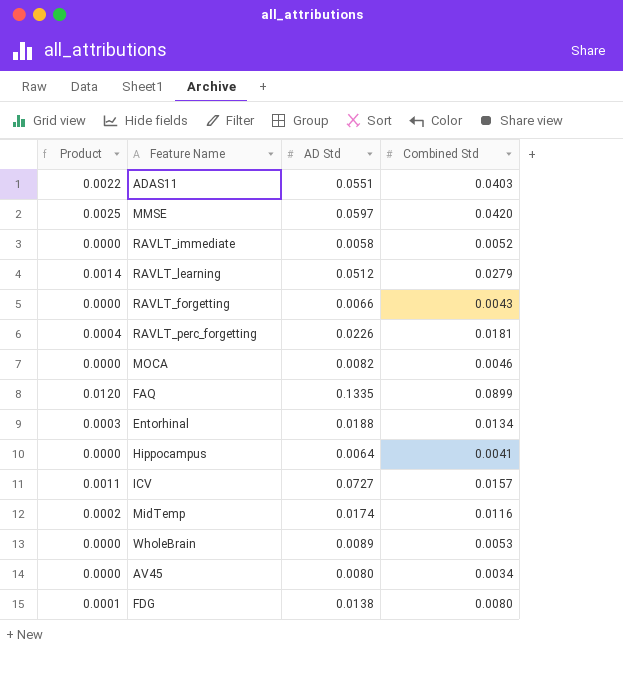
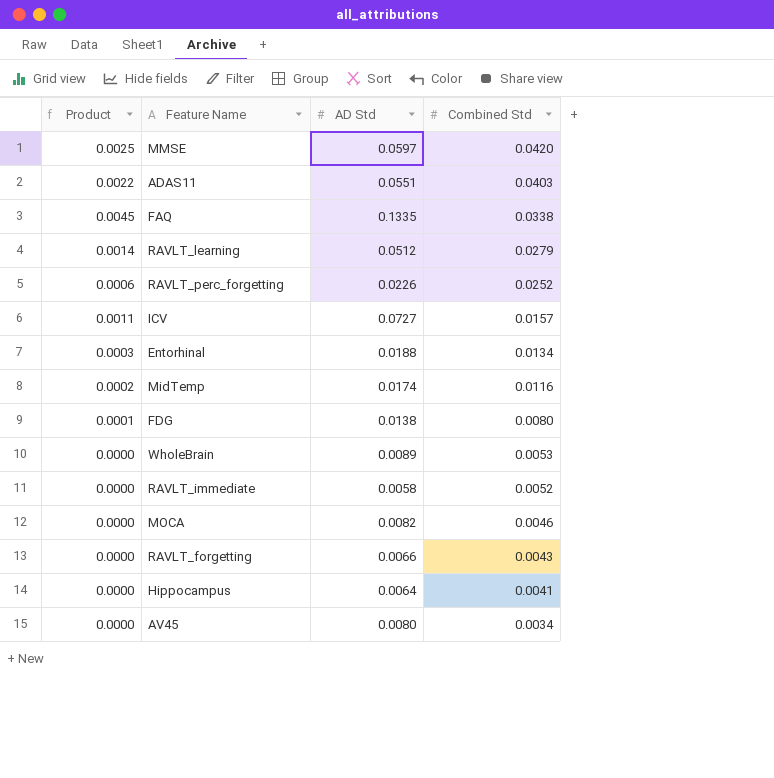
row order: none -> Combined Std descending
FAQ | Product: 0.0120 -> 0.0045
FAQ | Combined Std: 0.0899 -> 0.0338
RAVLT_perc_forgetting | Product: 0.0004 -> 0.0006
RAVLT_perc_forgetting | Combined Std: 0.0181 -> 0.0252

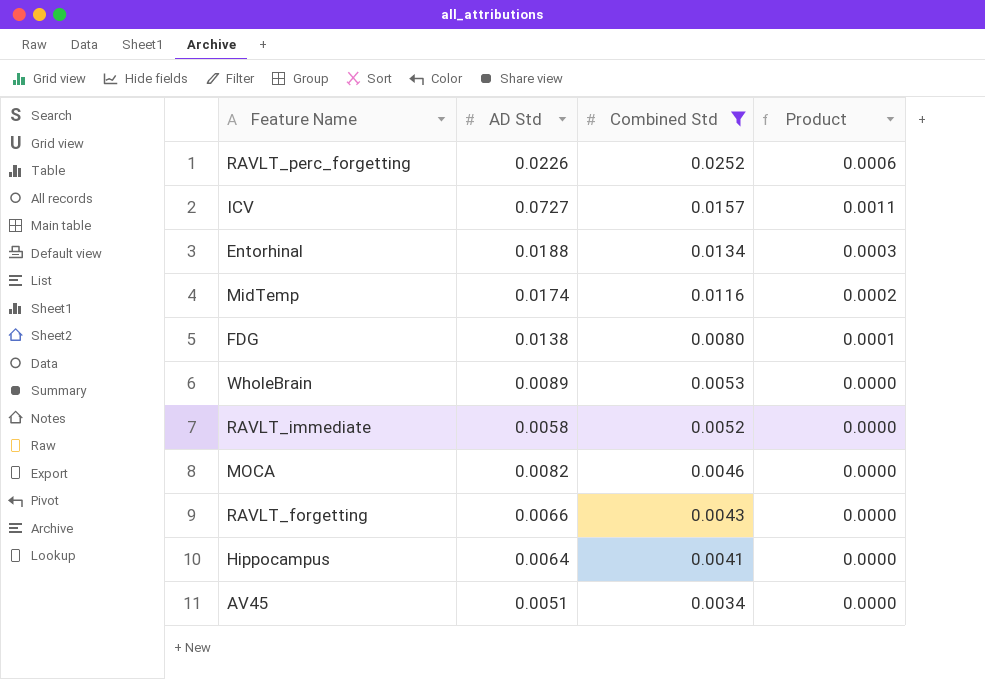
filter: none -> Combined Std <= 0.0252
column Product | position: 1 -> 4
AV45 | AD Std: 0.0080 -> 0.0051

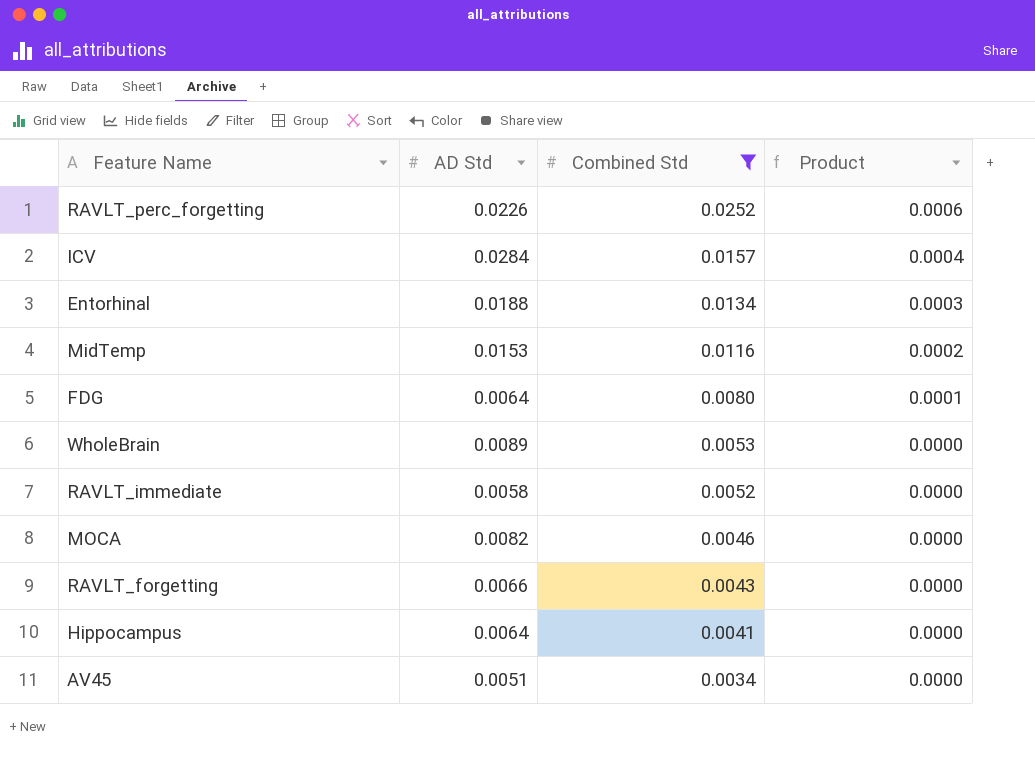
ICV | AD Std: 0.0727 -> 0.0284
ICV | Product: 0.0011 -> 0.0004
MidTemp | AD Std: 0.0174 -> 0.0153
FDG | AD Std: 0.0138 -> 0.0064

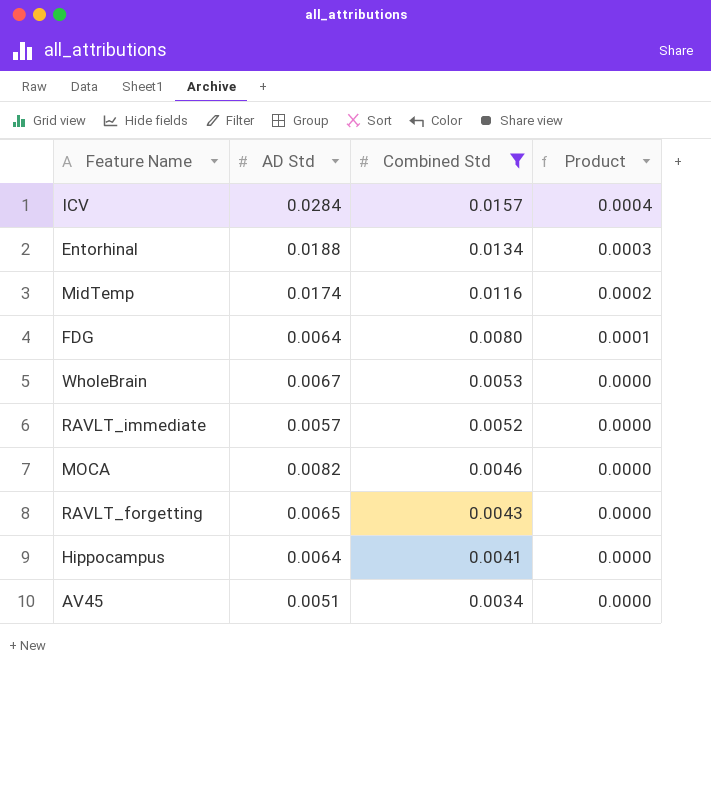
row RAVLT_perc_forgetting: 0.0226 | 0.0252 | 0.0006 -> none
MidTemp | AD Std: 0.0153 -> 0.0174
WholeBrain | AD Std: 0.0089 -> 0.0067
RAVLT_immediate | AD Std: 0.0058 -> 0.0057
RAVLT_forgetting | AD Std: 0.0066 -> 0.0065

